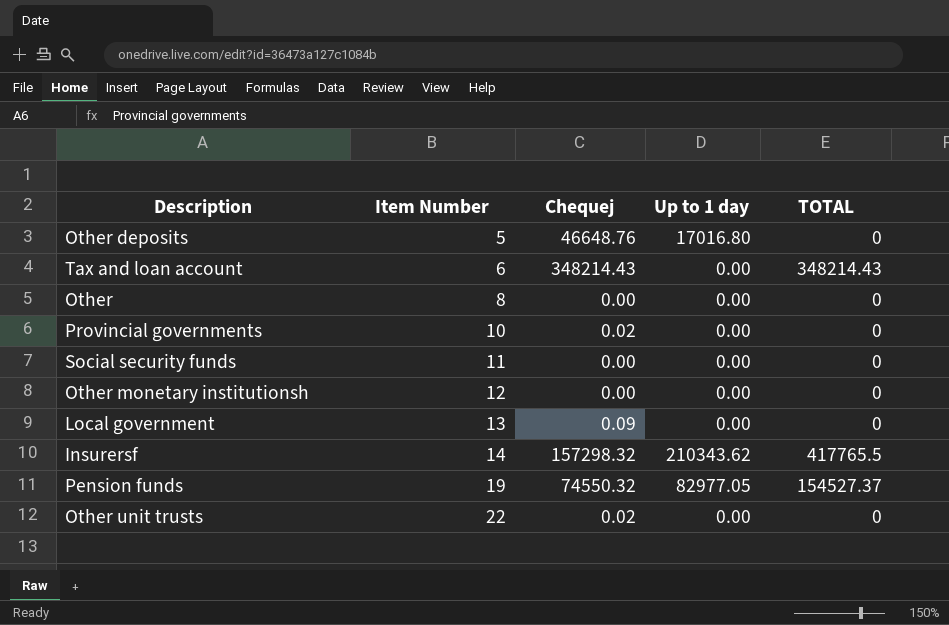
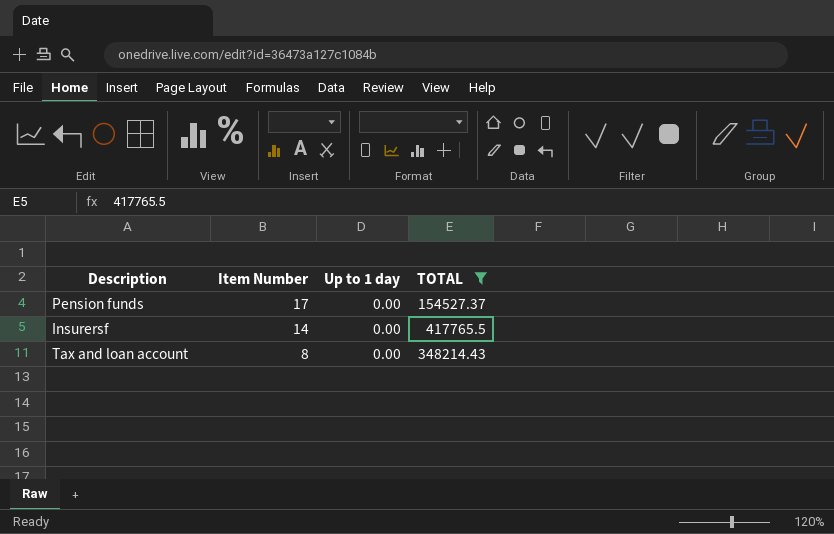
filter: none -> TOTAL != 0
row order: Item Number ascending -> Item Number descending
column Chequej | position: 3 -> none
Pension funds | Item Number: 19 -> 17
Pension funds | Up to 1 day: 82977.05 -> 0.00
Insurersf | Up to 1 day: 210343.62 -> 0.00
Tax and loan account | Item Number: 6 -> 8

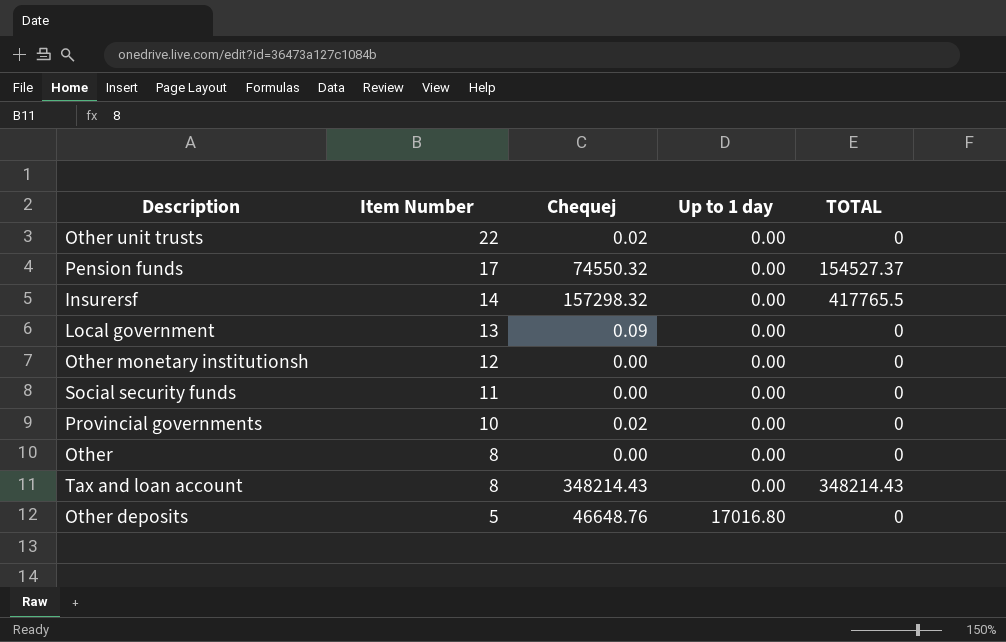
filter: TOTAL != 0 -> none
column Chequej | position: none -> 3

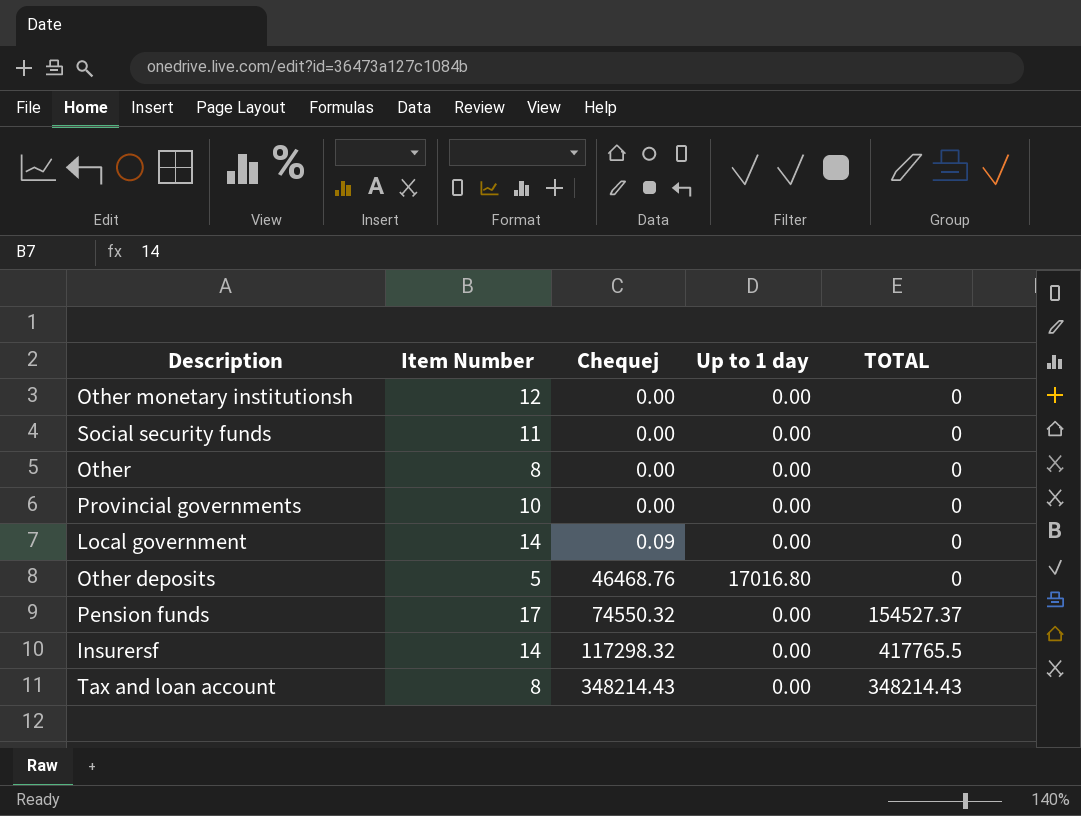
row order: Item Number descending -> Chequej ascending
row Other unit trusts: 22 | 0.02 | 0.00 | 0 -> none
Provincial governments | Chequej: 0.02 -> 0.00
Local government | Item Number: 13 -> 14
Other deposits | Chequej: 46648.76 -> 46468.76
Insurersf | Chequej: 157298.32 -> 117298.32

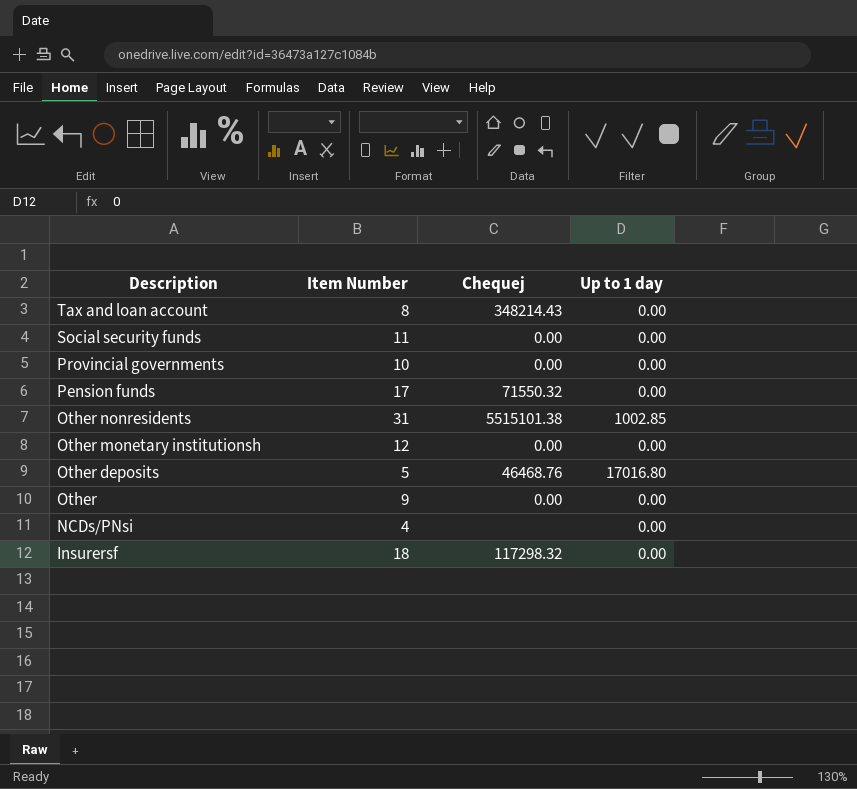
row order: Chequej ascending -> Description descending
column TOTAL | position: 5 -> none
row Local government: 14 | 0.09 | 0.00 | 0 -> none
Pension funds | Chequej: 74550.32 -> 71550.32
row Other nonresidents: none -> 31 | 5515101.38 | 1002.85
Other | Item Number: 8 -> 9
row NCDs/PNsi: none -> 4 | none | 0.00
Insurersf | Item Number: 14 -> 18

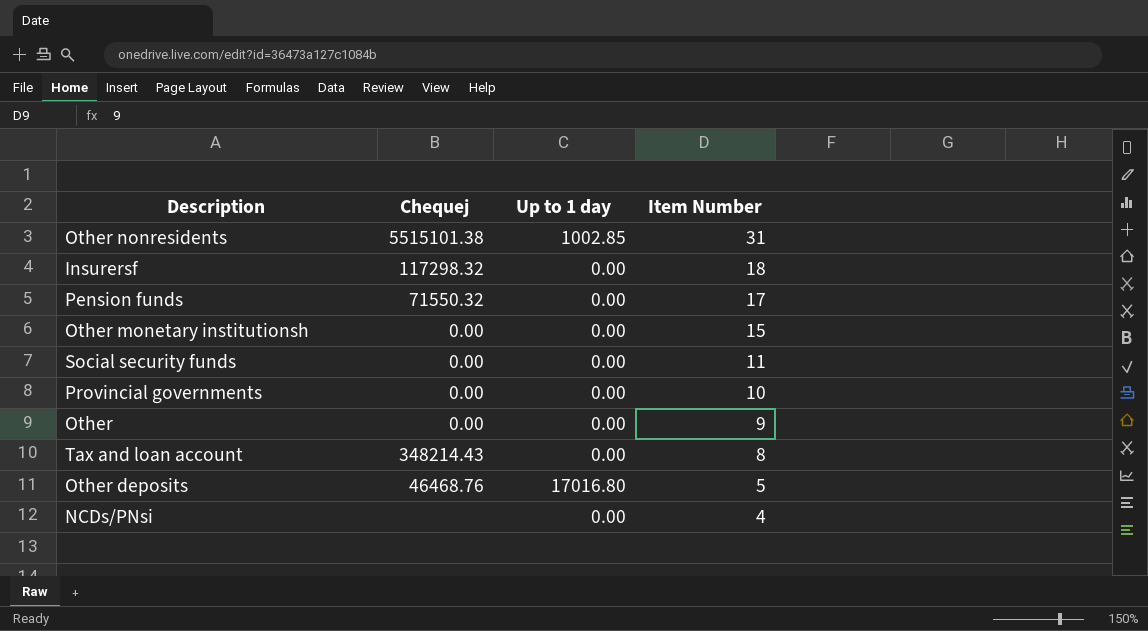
row order: Description descending -> Item Number descending
column Item Number | position: 2 -> 4
Other monetary institutionsh | Item Number: 12 -> 15

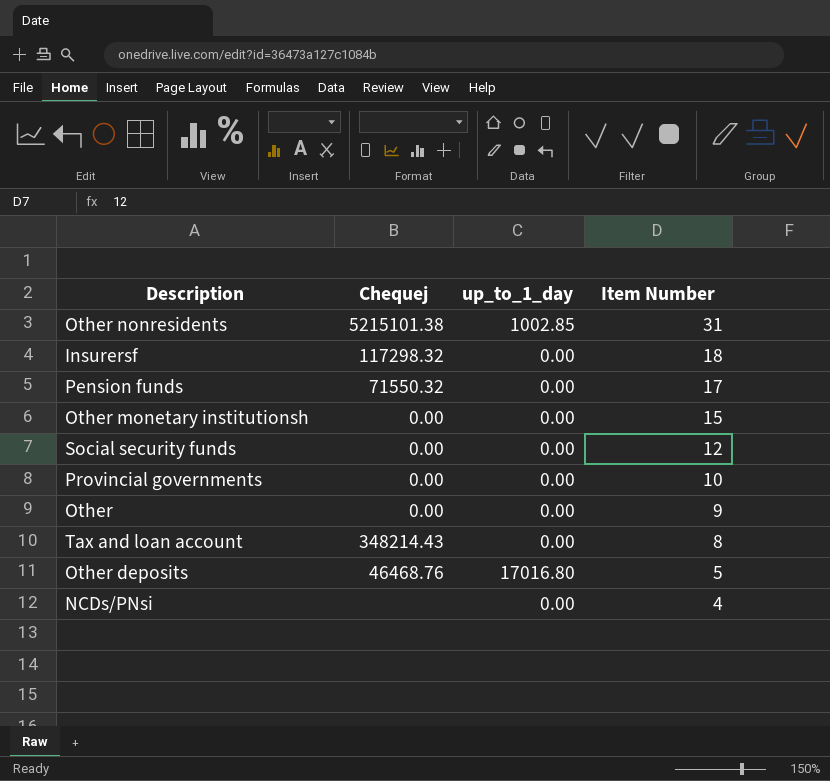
column name: Up to 1 day -> up_to_1_day
Other nonresidents | Chequej: 5515101.38 -> 5215101.38
Social security funds | Item Number: 11 -> 12

